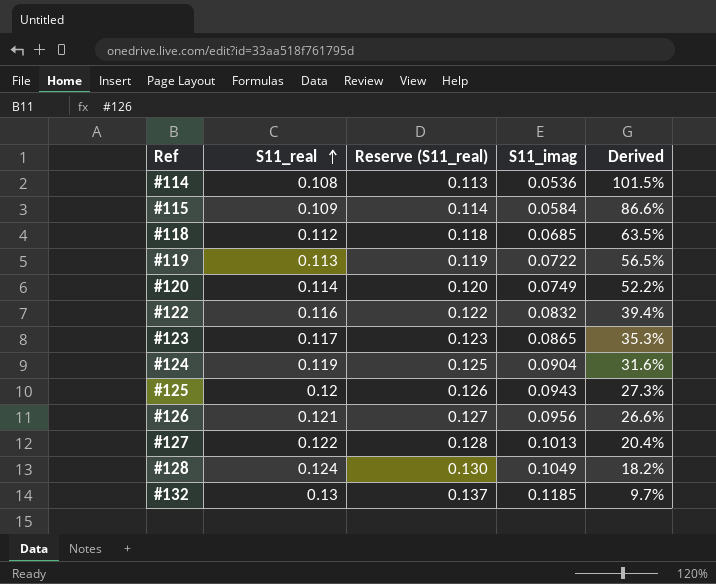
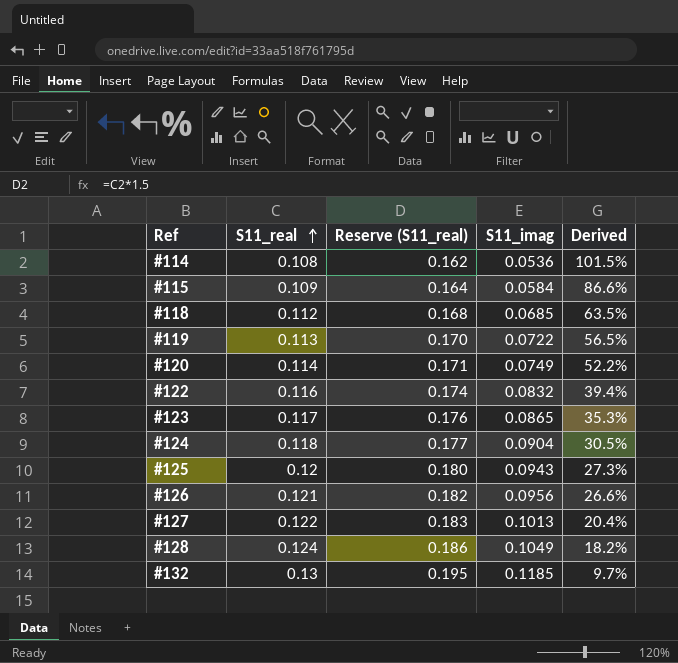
column Reserve (S11_real) | formula: [S11_real] * 1.05 -> [S11_real] * 1.5
#124 | S11_real: 0.119 -> 0.118
#124 | Derived: 31.6% -> 30.5%

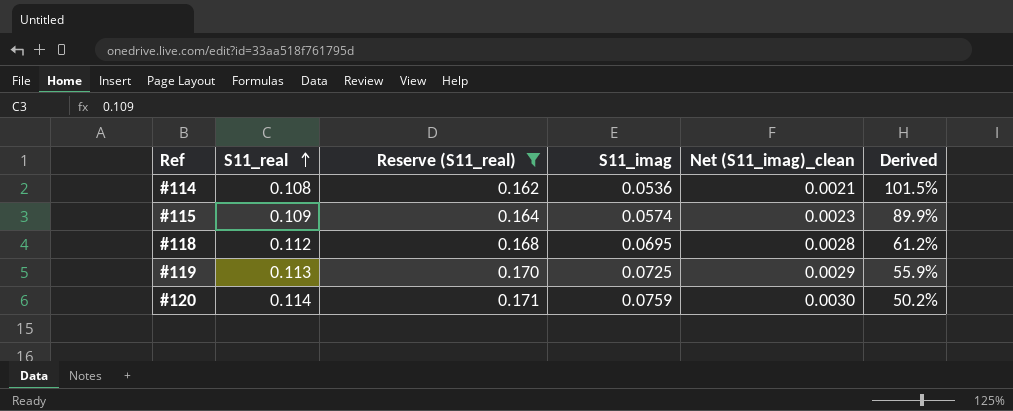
filter: none -> Reserve (S11_real) <= 0.171
column Net (S11_imag)_clean | formula: none -> [S11_imag] * 0.04
#115 | S11_imag: 0.0584 -> 0.0574
#115 | Derived: 86.6% -> 89.9%
#118 | S11_imag: 0.0685 -> 0.0695
#118 | Derived: 63.5% -> 61.2%
#119 | S11_imag: 0.0722 -> 0.0725
#119 | Derived: 56.5% -> 55.9%
#120 | S11_imag: 0.0749 -> 0.0759
#120 | Derived: 52.2% -> 50.2%

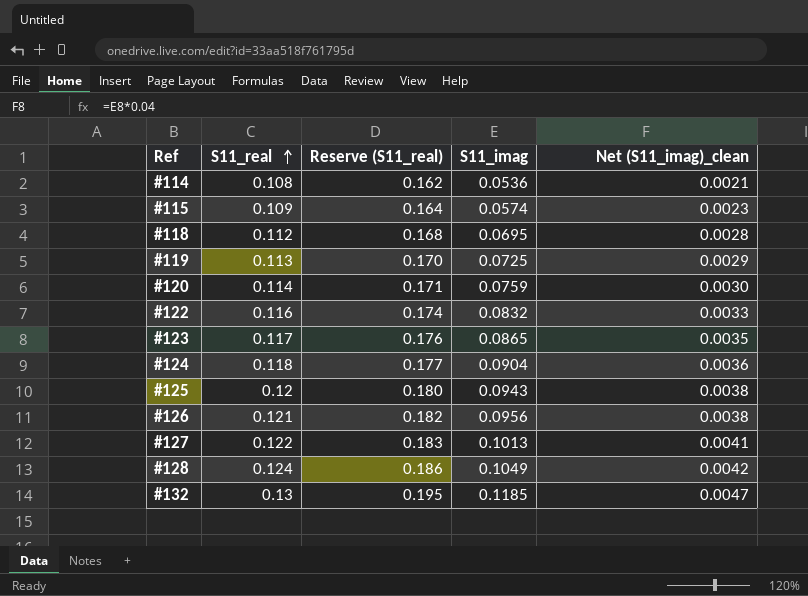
filter: Reserve (S11_real) <= 0.171 -> none
column Derived | formula: ([S11_real] - [S11_imag]) / [S11_imag] -> none

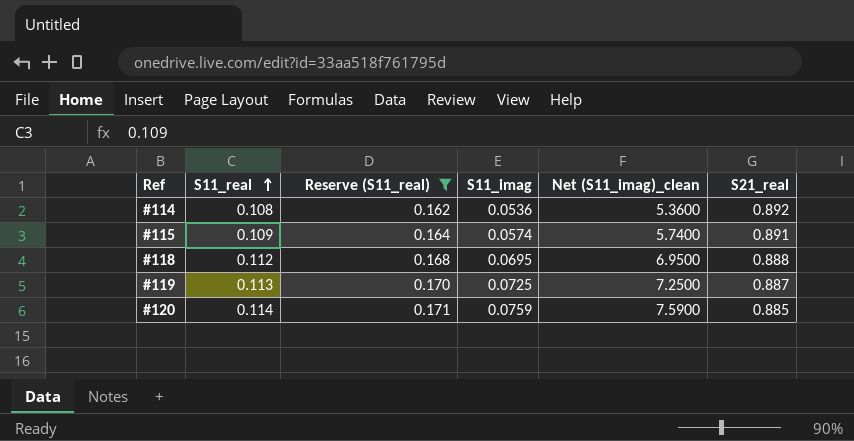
filter: none -> Reserve (S11_real) <= 0.171
column Net (S11_imag)_clean | formula: [S11_imag] * 0.04 -> [S11_imag] * 100
column S21_real | position: none -> 6

